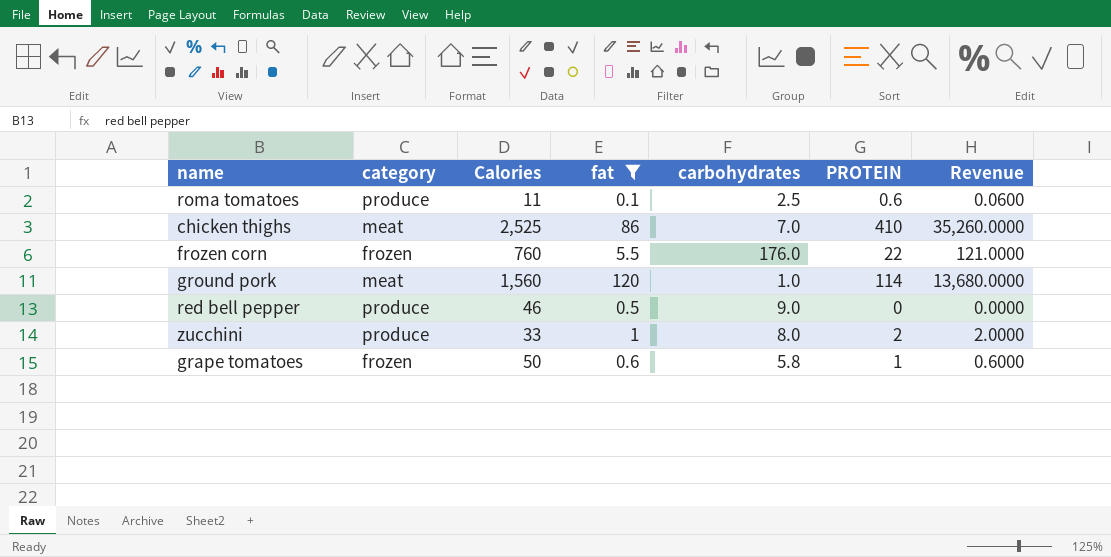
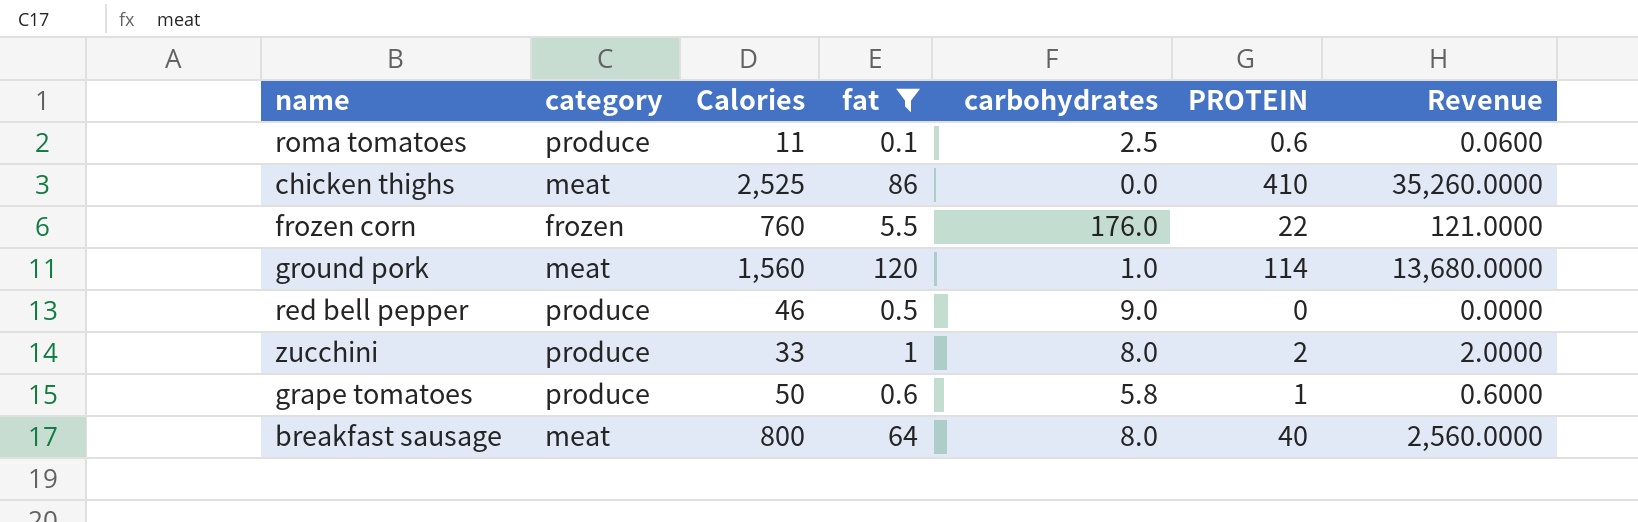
chicken thighs | carbohydrates: 7.0 -> 0.0
grape tomatoes | category: frozen -> produce
row breakfast sausage: none -> meat | 800 | 64 | 8.0 | 40 | 2,560.0000

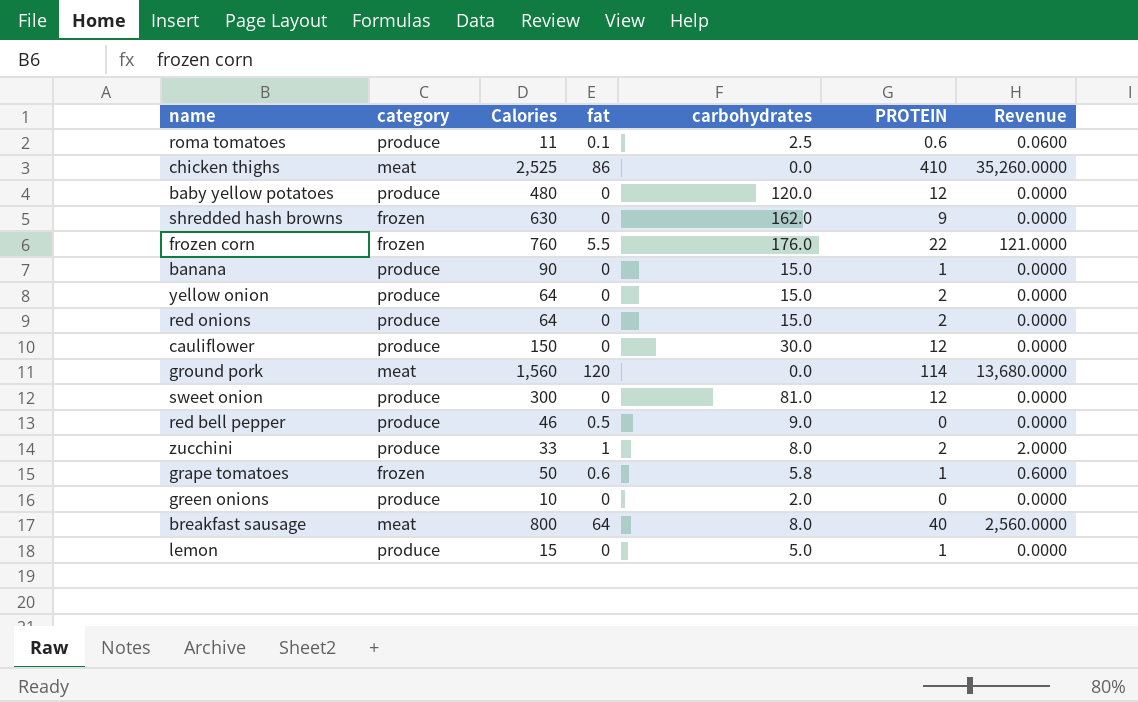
filter: fat != 0 -> none
ground pork | carbohydrates: 1.0 -> 0.0
grape tomatoes | category: produce -> frozen

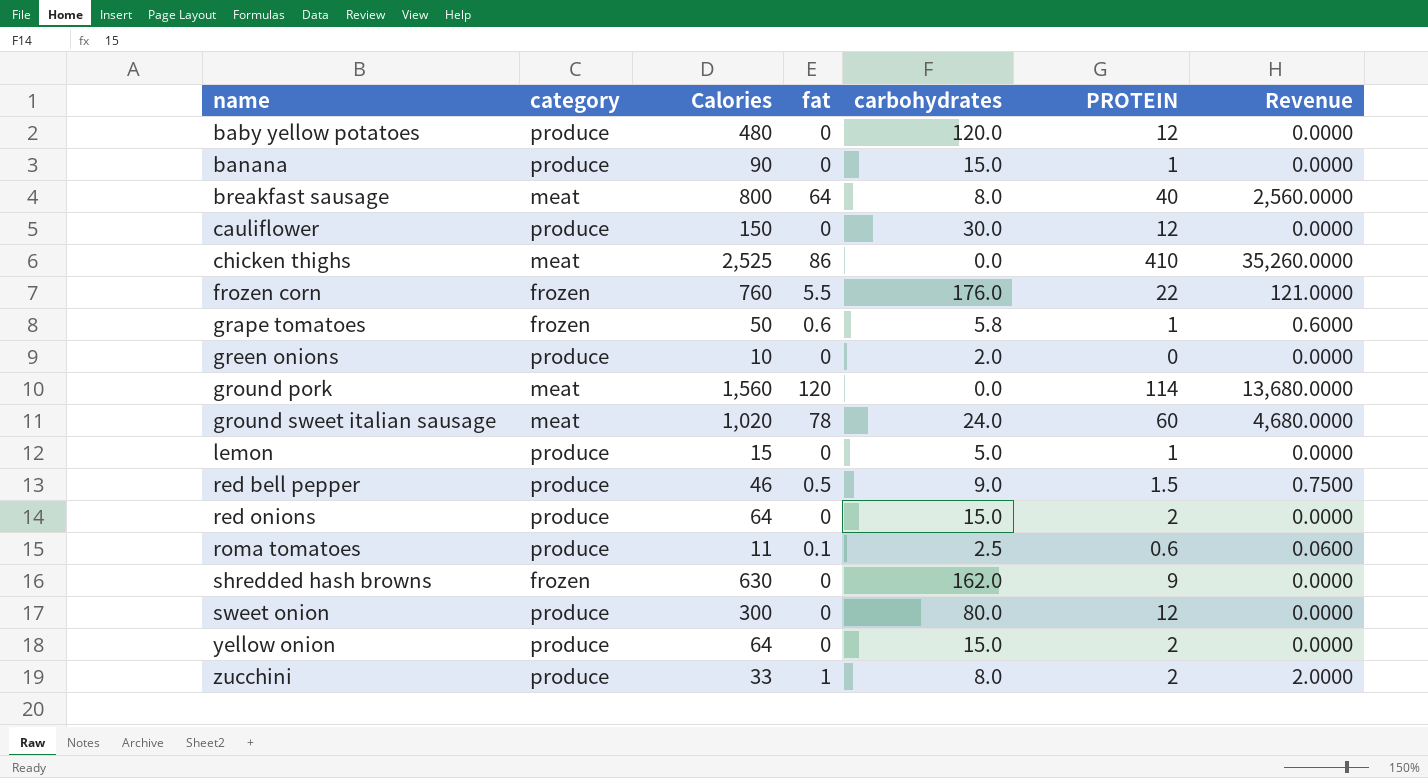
row order: none -> name ascending
row ground sweet italian sausage: none -> meat | 1,020 | 78 | 24.0 | 60 | 4,680.0000
red bell pepper | PROTEIN: 0 -> 1.5
red bell pepper | Revenue: 0.0000 -> 0.7500
sweet onion | carbohydrates: 81.0 -> 80.0

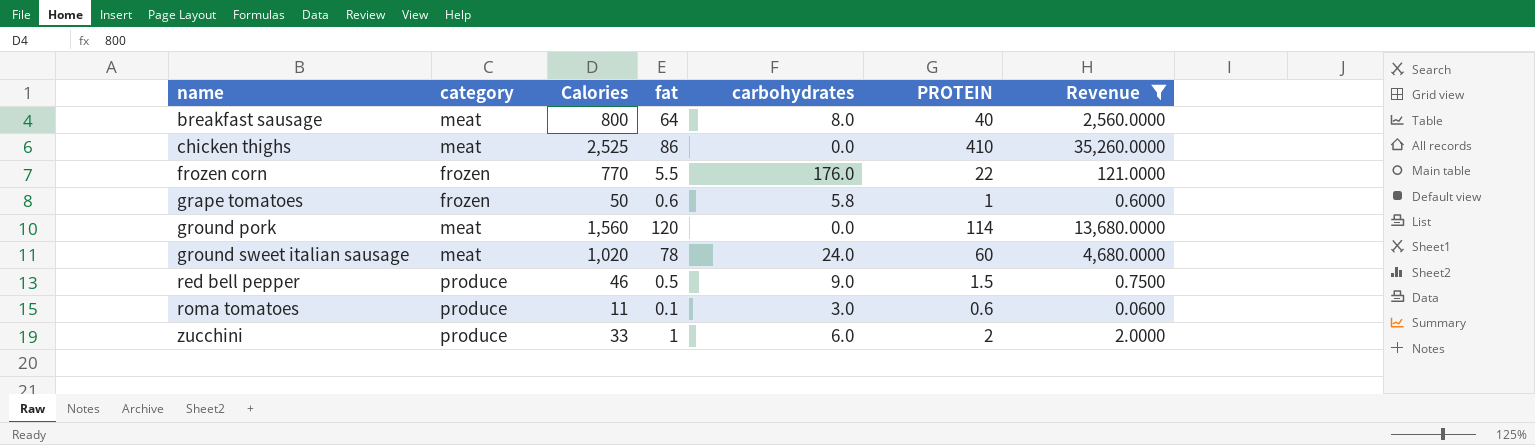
filter: none -> Revenue != 0.0000
frozen corn | Calories: 760 -> 770
roma tomatoes | carbohydrates: 2.5 -> 3.0
zucchini | carbohydrates: 8.0 -> 6.0

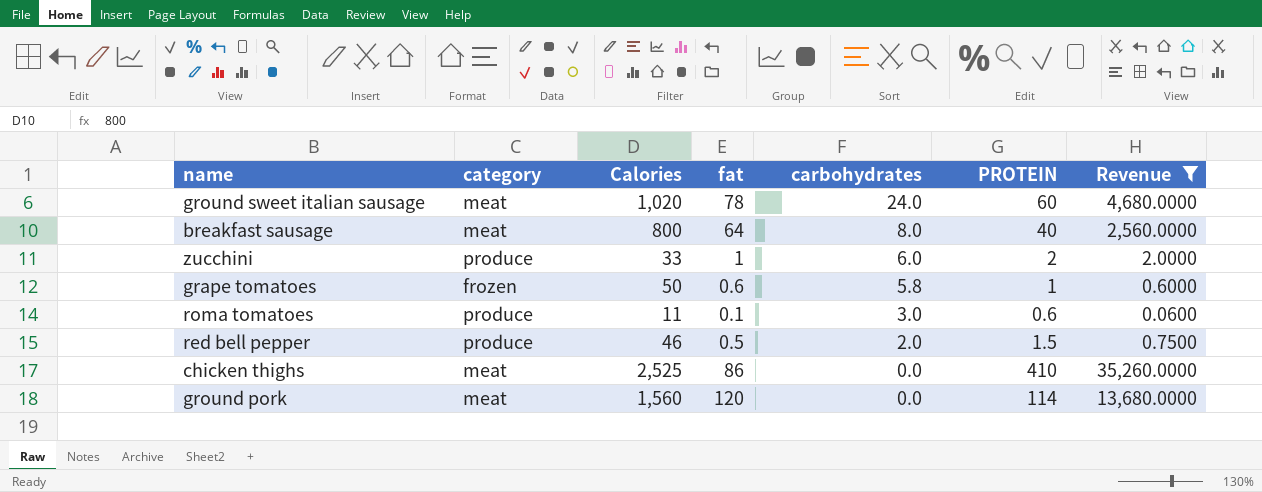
row order: name ascending -> carbohydrates descending
row frozen corn: frozen | 770 | 5.5 | 176.0 | 22 | 121.0000 -> none
red bell pepper | carbohydrates: 9.0 -> 2.0

